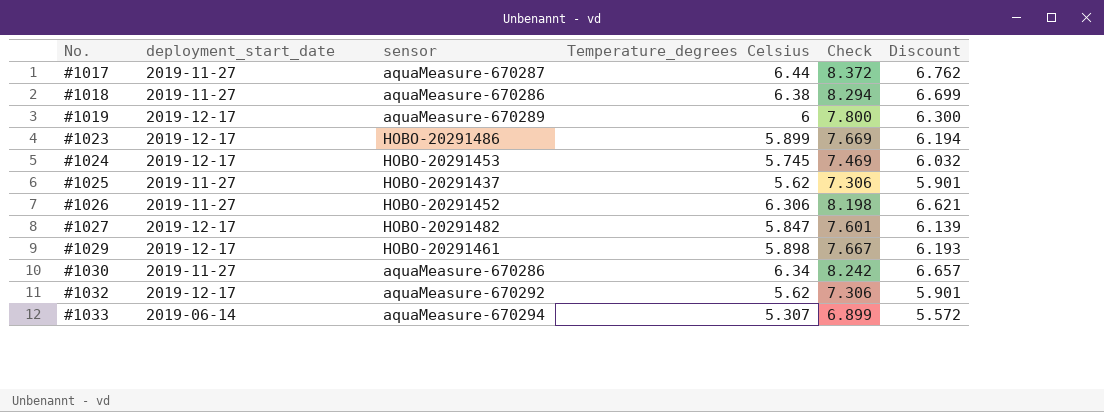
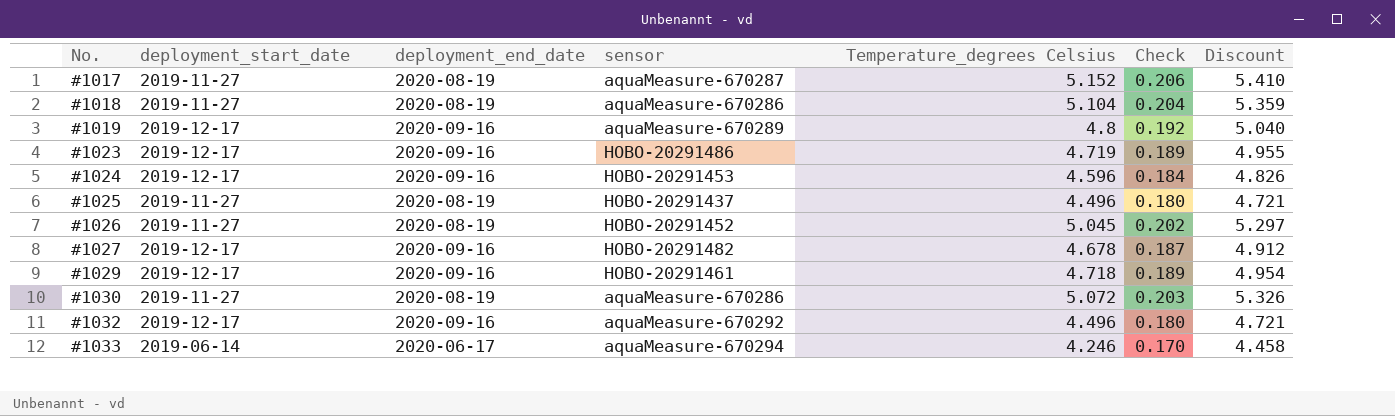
column deployment_end_date | position: none -> 3
column Check | formula: [Temperature_degrees Celsius] * 1.3 -> [Temperature_degrees Celsius] * 0.04
#1017 | Temperature_degrees Celsius: 6.44 -> 5.152
#1017 | Discount: 6.762 -> 5.410
#1018 | Temperature_degrees Celsius: 6.38 -> 5.104
#1018 | Discount: 6.699 -> 5.359
#1019 | Temperature_degrees Celsius: 6 -> 4.8
#1019 | Discount: 6.300 -> 5.040
#1023 | Temperature_degrees Celsius: 5.899 -> 4.719
#1023 | Discount: 6.194 -> 4.955
#1024 | Temperature_degrees Celsius: 5.745 -> 4.596
#1024 | Discount: 6.032 -> 4.826
#1025 | Temperature_degrees Celsius: 5.62 -> 4.496
#1025 | Discount: 5.901 -> 4.721
#1026 | Temperature_degrees Celsius: 6.306 -> 5.045
#1026 | Discount: 6.621 -> 5.297
#1027 | Temperature_degrees Celsius: 5.847 -> 4.678
#1027 | Discount: 6.139 -> 4.912
#1029 | Temperature_degrees Celsius: 5.898 -> 4.718
#1029 | Discount: 6.193 -> 4.954
#1030 | Temperature_degrees Celsius: 6.34 -> 5.072
#1030 | Discount: 6.657 -> 5.326
#1032 | Temperature_degrees Celsius: 5.62 -> 4.496
#1032 | Discount: 5.901 -> 4.721
#1033 | Temperature_degrees Celsius: 5.307 -> 4.246
#1033 | Discount: 5.572 -> 4.458

